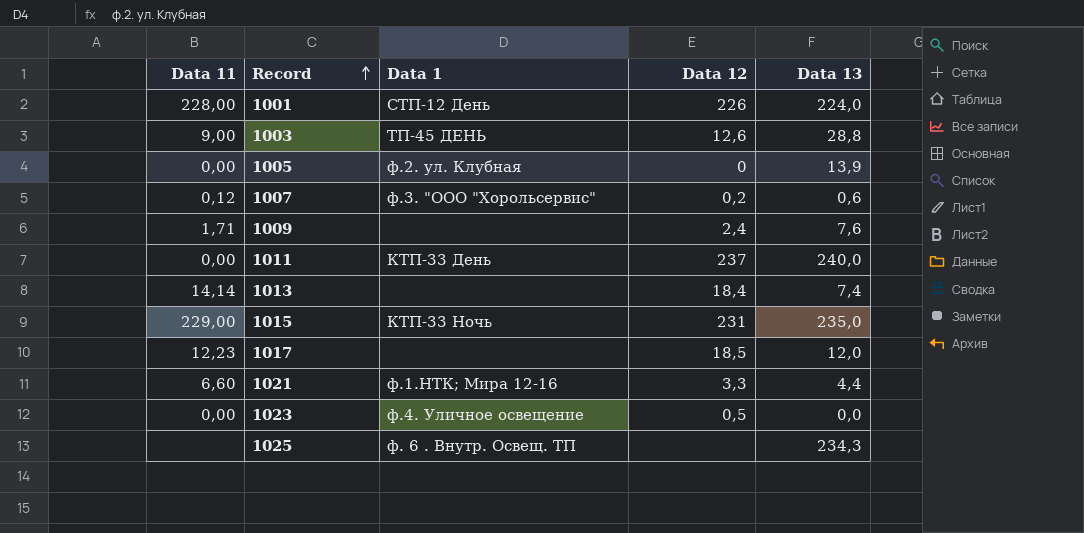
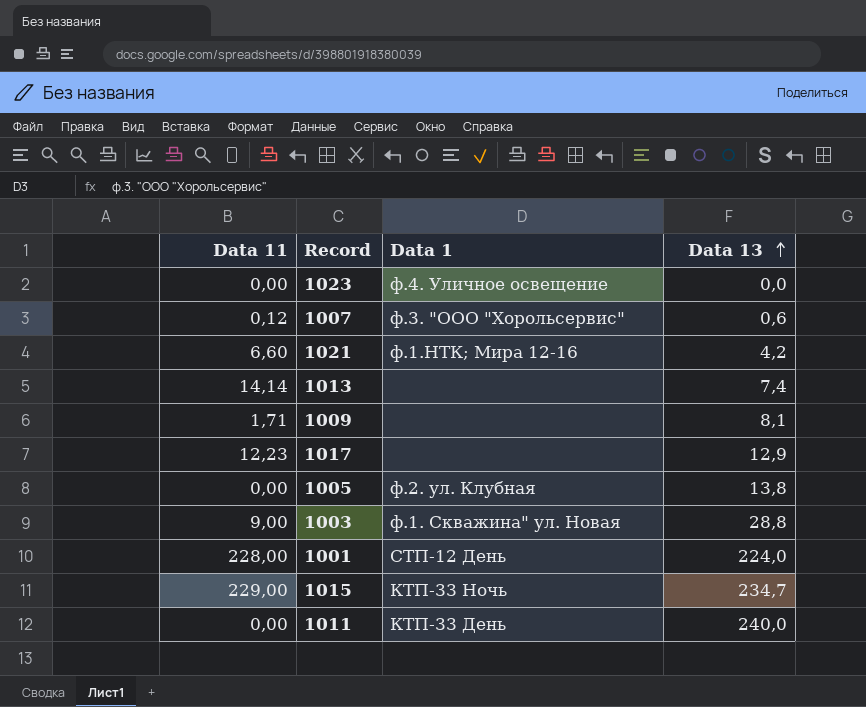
row order: Record ascending -> Data 13 ascending
column Data 12 | position: 4 -> none
row 1025: none | ф. 6 . Внутр. Освещ. ТП | none | 234,3 -> none
1021 | Data 13: 4,4 -> 4,2
1009 | Data 13: 7,6 -> 8,1
1017 | Data 13: 12,0 -> 12,9
1005 | Data 13: 13,9 -> 13,8
1003 | Data 1: ТП-45 ДЕНЬ -> ф.1. Скважина" ул. Новая
1015 | Data 13: 235,0 -> 234,7

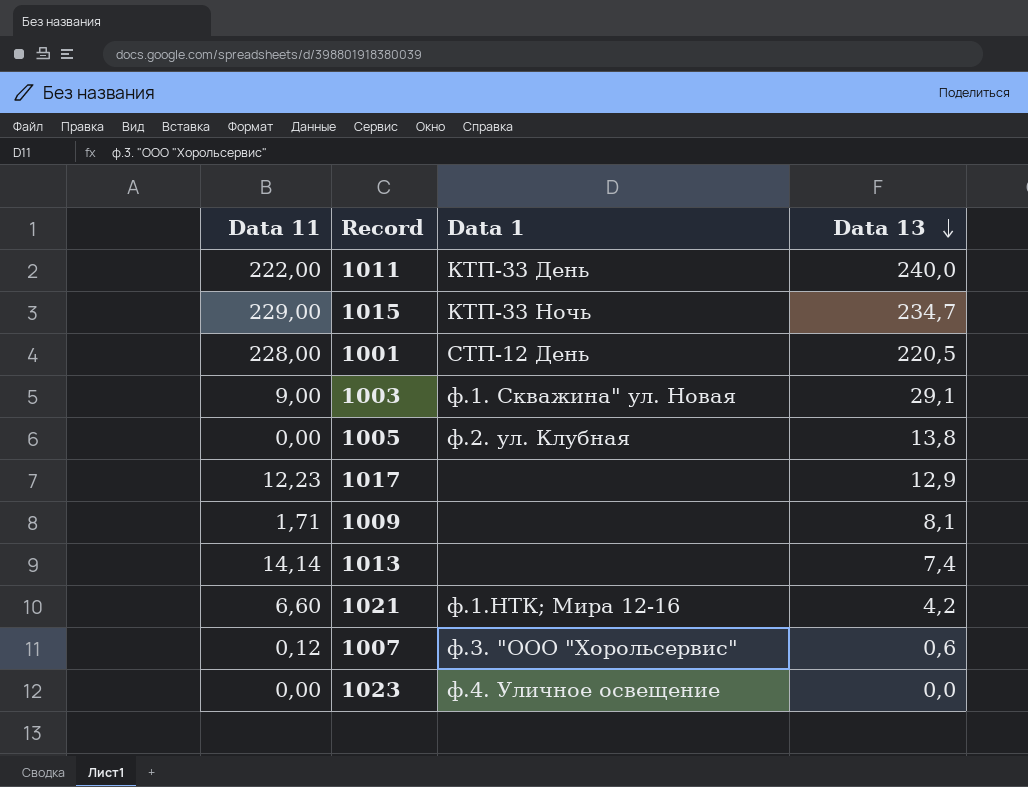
row order: Data 13 ascending -> Data 13 descending
1011 | Data 11: 0,00 -> 222,00
1001 | Data 13: 224,0 -> 220,5
1003 | Data 13: 28,8 -> 29,1

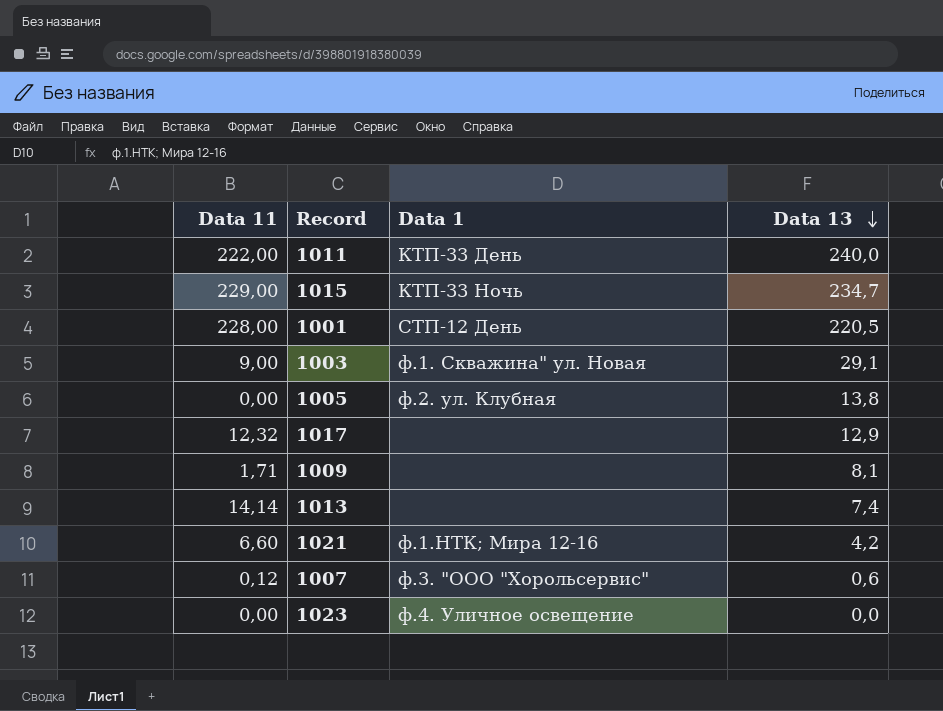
1017 | Data 11: 12,23 -> 12,32

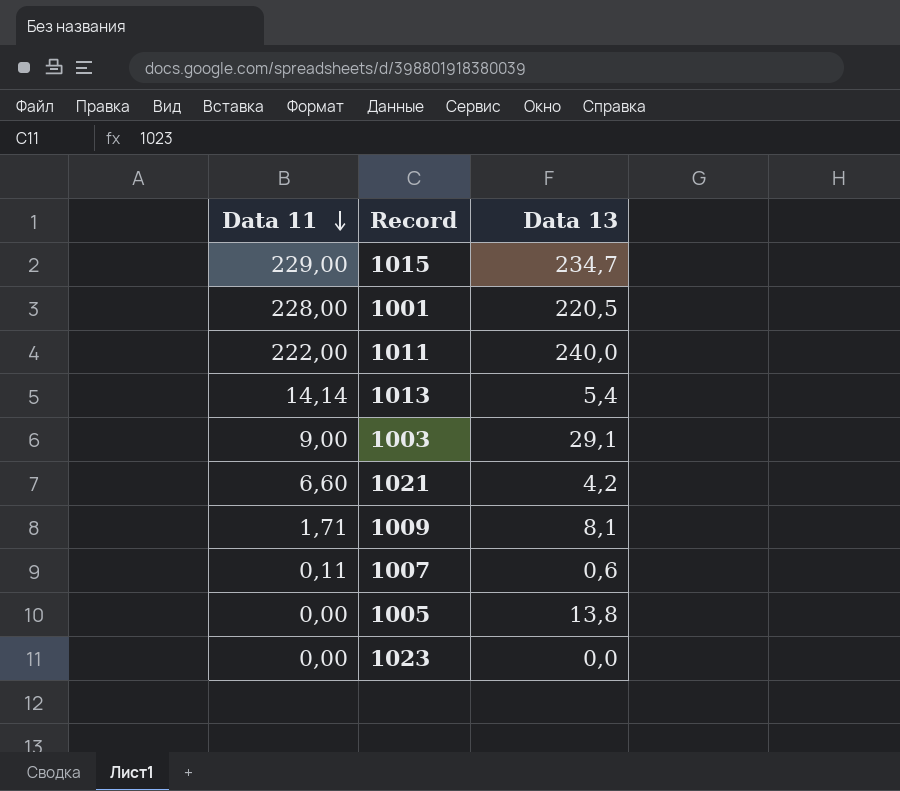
row order: Data 13 descending -> Data 11 descending
column Data 1 | position: 3 -> none
row 1017: 12,32 | none | 12,9 -> none
1013 | Data 13: 7,4 -> 5,4
1007 | Data 11: 0,12 -> 0,11

